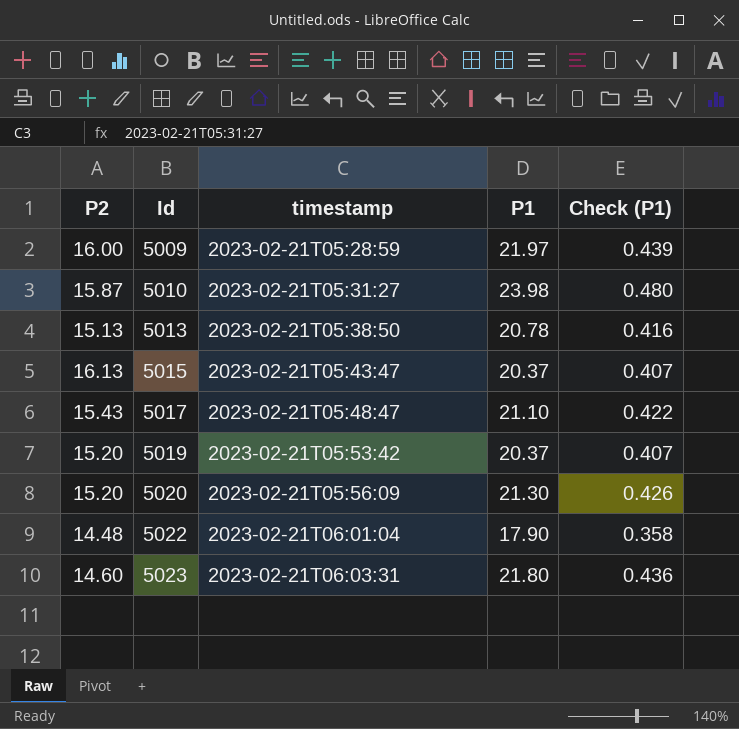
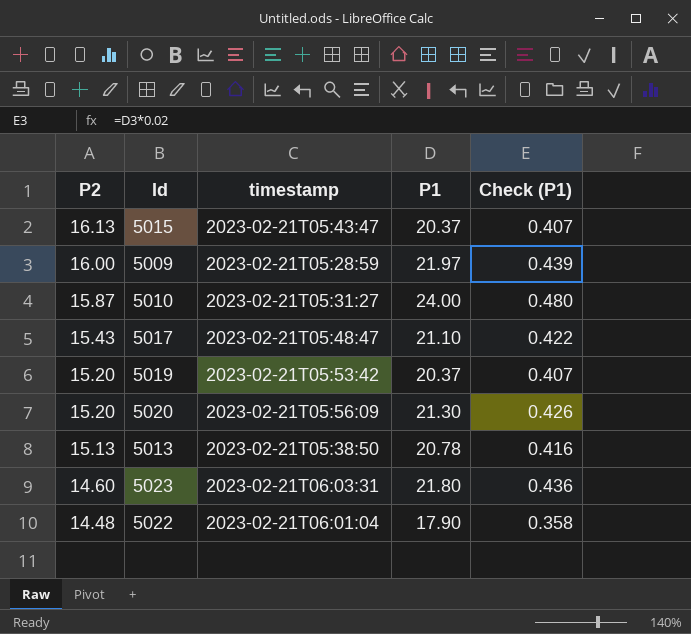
row order: Id ascending -> P2 descending
5010 | P1: 23.98 -> 24.00

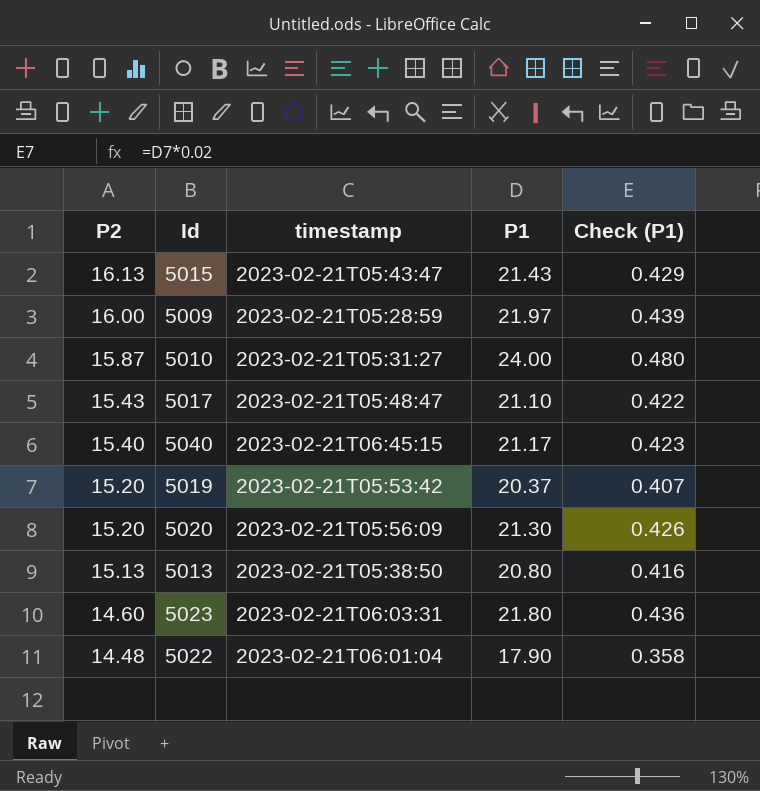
5015 | P1: 20.37 -> 21.43
5015 | Check (P1): 0.407 -> 0.429
row 5040: none -> 15.40 | 2023-02-21T06:45:15 | 21.17 | 0.423
5013 | P1: 20.78 -> 20.80

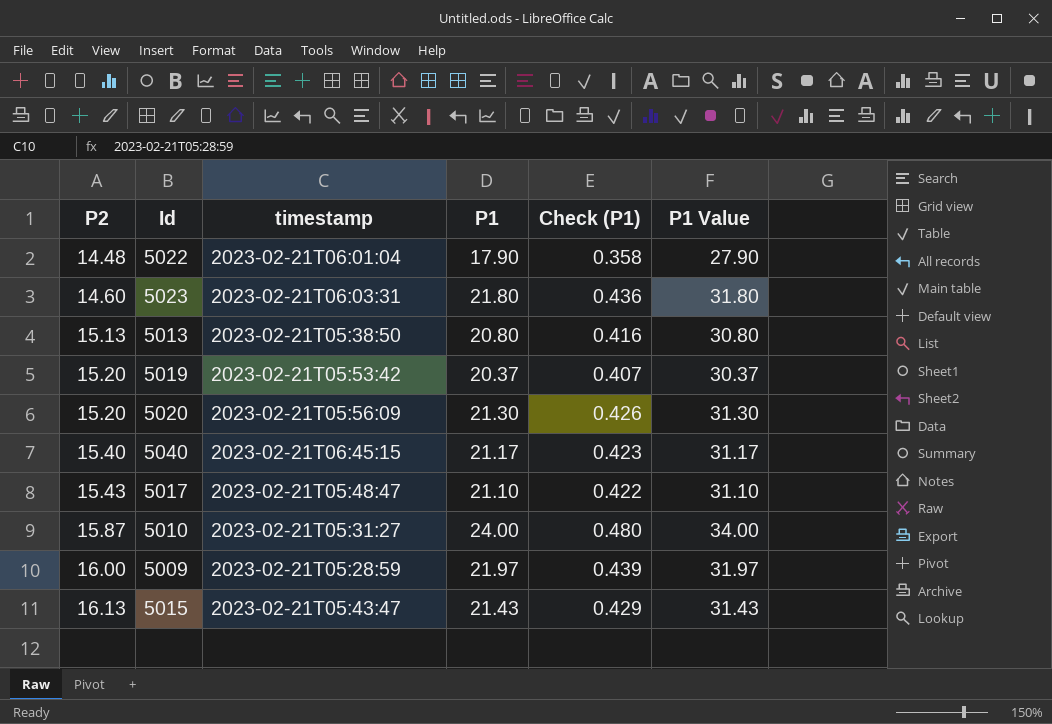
row order: P2 descending -> P2 ascending
column P1 Value | formula: none -> [P1] + 10

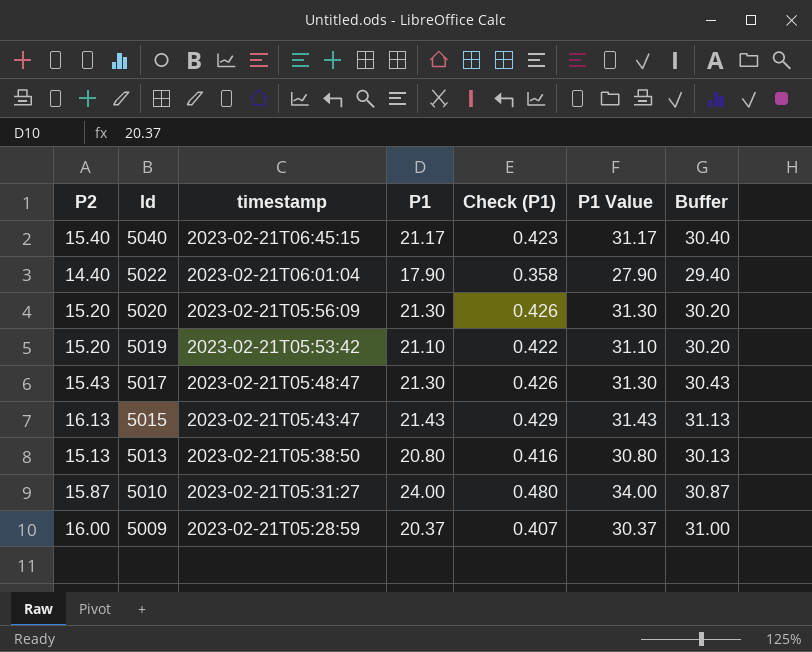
row order: P2 ascending -> Id descending
column Buffer | formula: none -> [P2] + 15
row 5023: 14.60 | 2023-02-21T06:03:31 | 21.80 | 0.436 | 31.80 -> none
5022 | P2: 14.48 -> 14.40
5019 | P1: 20.37 -> 21.10
5019 | Check (P1): 0.407 -> 0.422
5019 | P1 Value: 30.37 -> 31.10
5017 | P1: 21.10 -> 21.30
5017 | Check (P1): 0.422 -> 0.426
5017 | P1 Value: 31.10 -> 31.30
5009 | P1: 21.97 -> 20.37
5009 | Check (P1): 0.439 -> 0.407
5009 | P1 Value: 31.97 -> 30.37

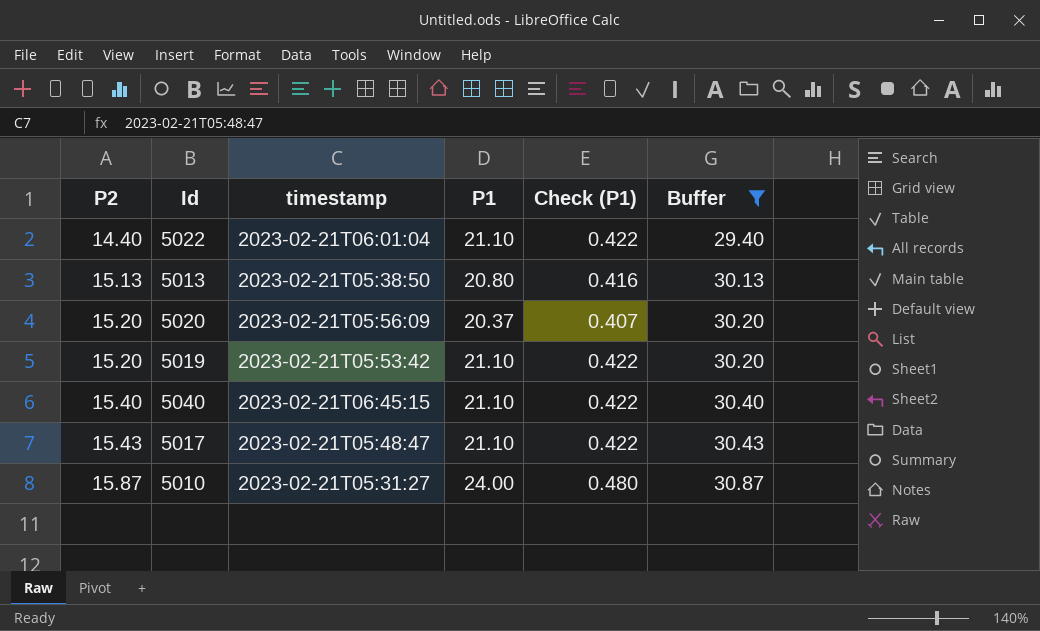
filter: none -> Buffer <= 30.87
row order: Id descending -> P2 ascending
column P1 Value | formula: [P1] + 10 -> none
5022 | P1: 17.90 -> 21.10
5022 | Check (P1): 0.358 -> 0.422
5020 | P1: 21.30 -> 20.37
5020 | Check (P1): 0.426 -> 0.407
5040 | P1: 21.17 -> 21.10
5040 | Check (P1): 0.423 -> 0.422
5017 | P1: 21.30 -> 21.10
5017 | Check (P1): 0.426 -> 0.422

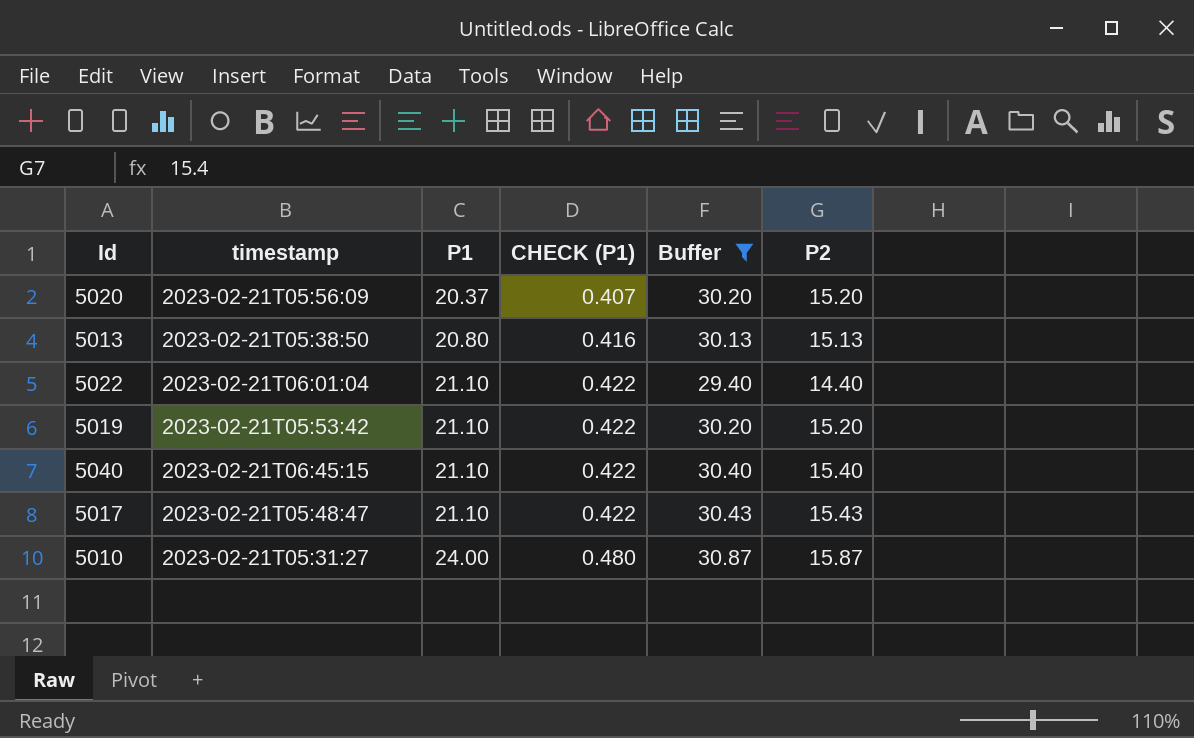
row order: P2 ascending -> P1 ascending
column name: Check (P1) -> CHECK (P1)
column P2 | position: 1 -> 6

